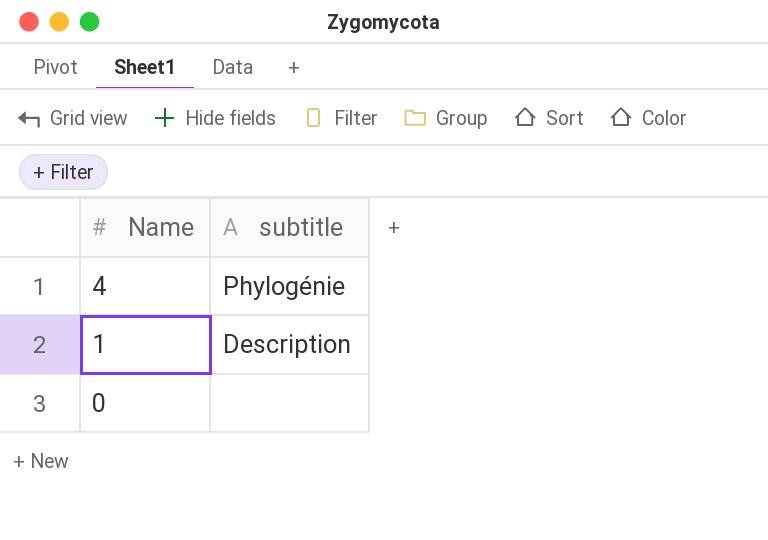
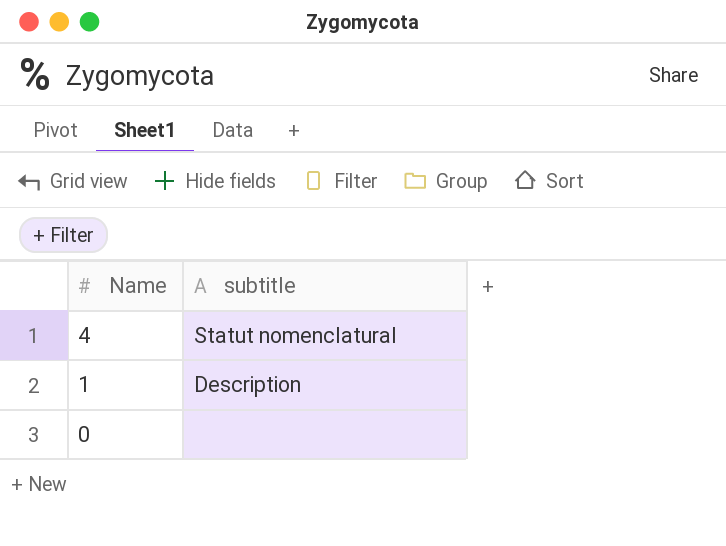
4 | subtitle: Phylogénie -> Statut nomenclatural

